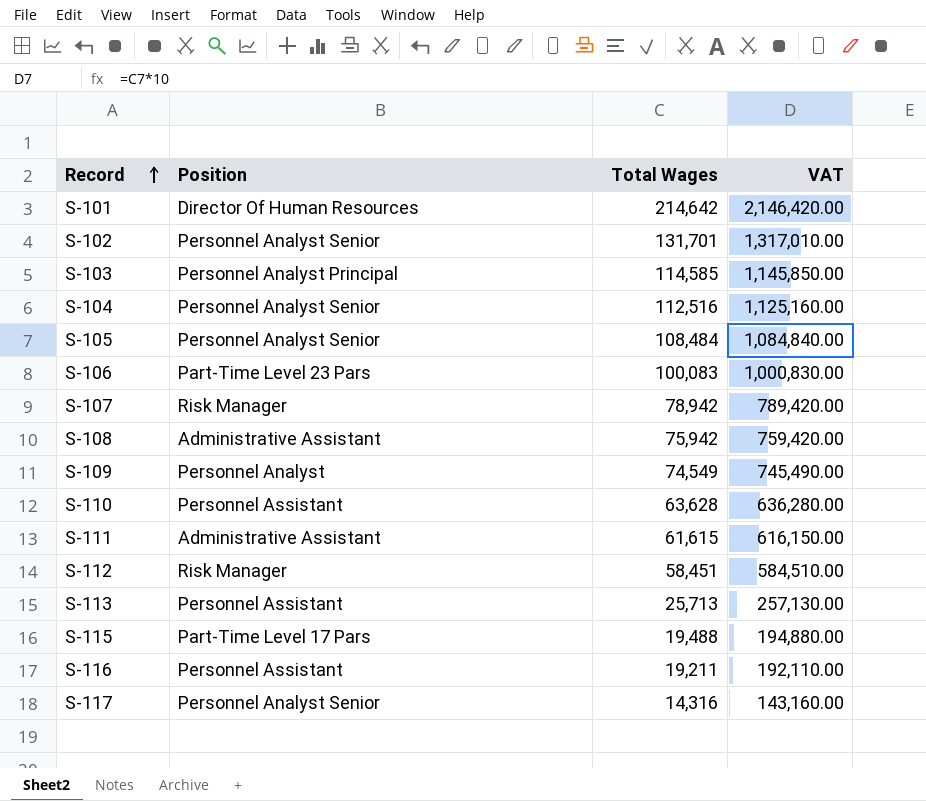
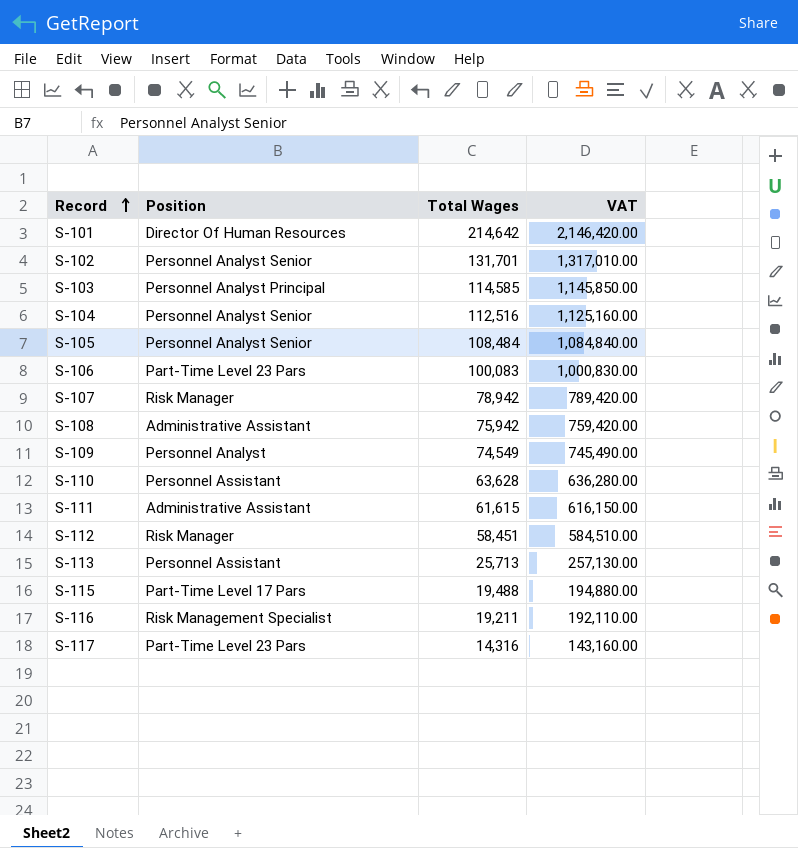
S-116 | Position: Personnel Assistant -> Risk Management Specialist
S-117 | Position: Personnel Analyst Senior -> Part-Time Level 23 Pars

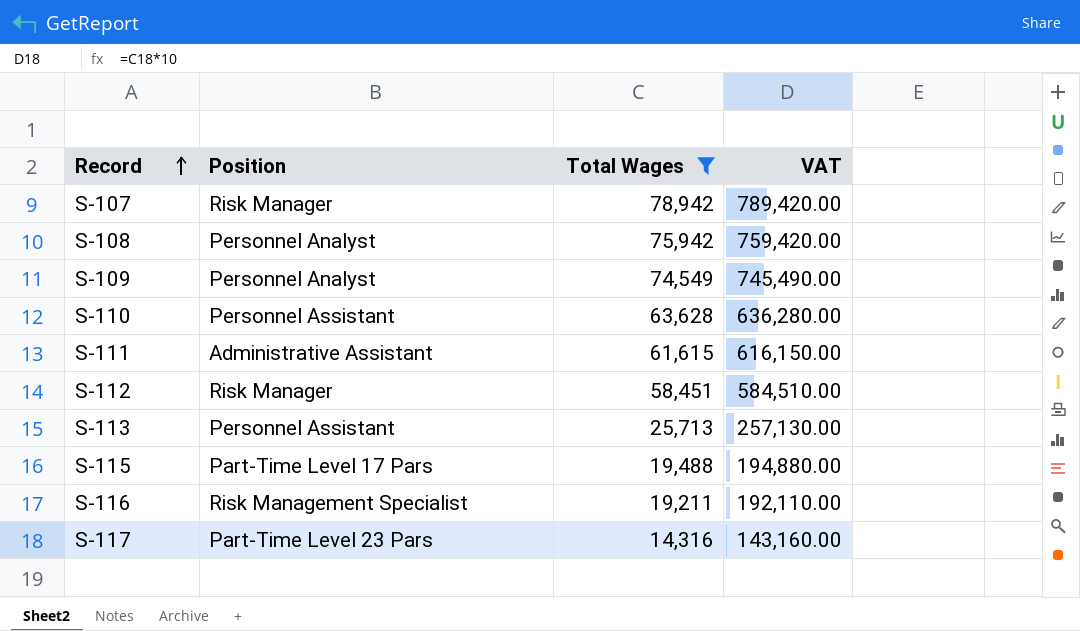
filter: none -> Total Wages <= 78,942
S-108 | Position: Administrative Assistant -> Personnel Analyst

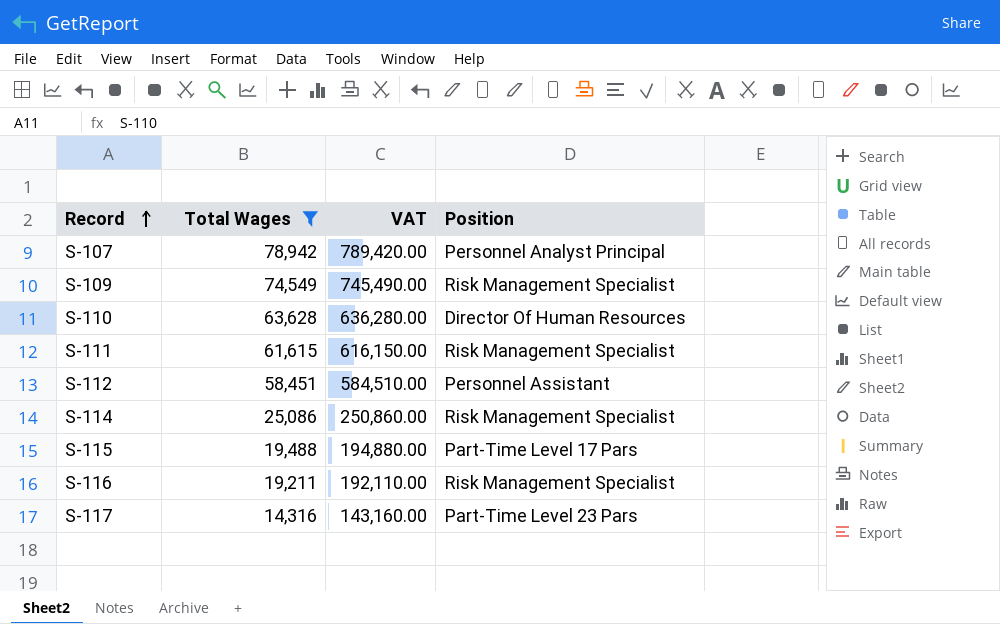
column Position | position: 2 -> 4
row S-108: Personnel Analyst | 75,942 | 759,420.00 -> none
row S-113: Personnel Assistant | 25,713 | 257,130.00 -> none
S-107 | Position: Risk Manager -> Personnel Analyst Principal
S-109 | Position: Personnel Analyst -> Risk Management Specialist
S-110 | Position: Personnel Assistant -> Director Of Human Resources
S-111 | Position: Administrative Assistant -> Risk Management Specialist
S-112 | Position: Risk Manager -> Personnel Assistant
row S-114: none -> 25,086 | 250,860.00 | Risk Management Specialist

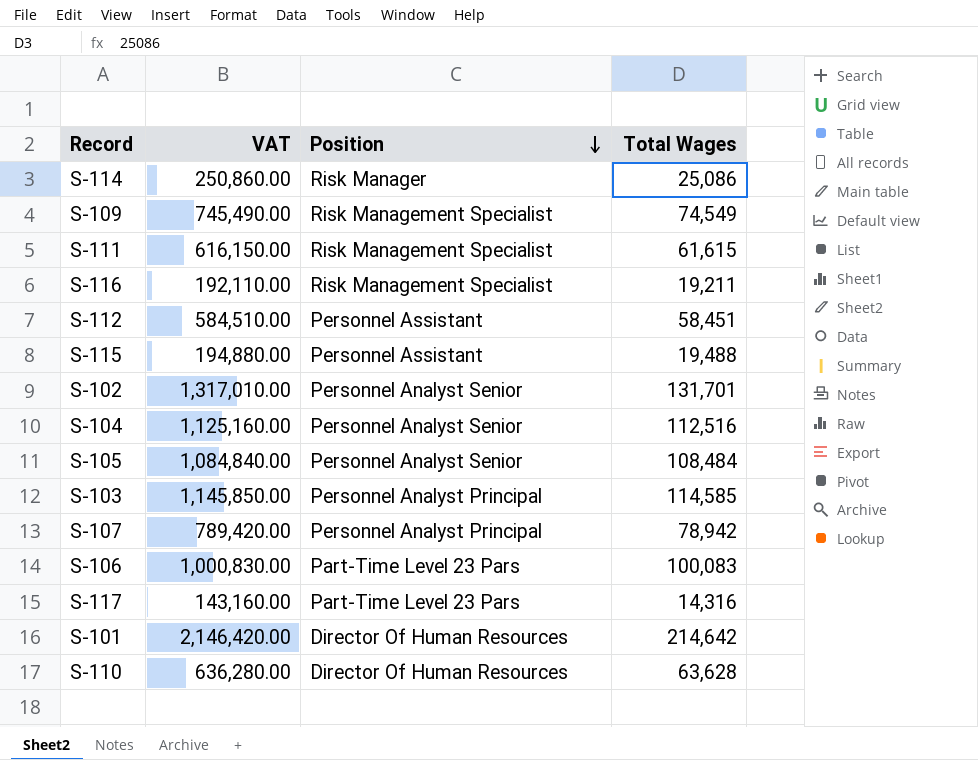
filter: Total Wages <= 78,942 -> none
row order: Record ascending -> Position descending
column Total Wages | position: 2 -> 4
S-114 | Position: Risk Management Specialist -> Risk Manager
S-115 | Position: Part-Time Level 17 Pars -> Personnel Assistant

